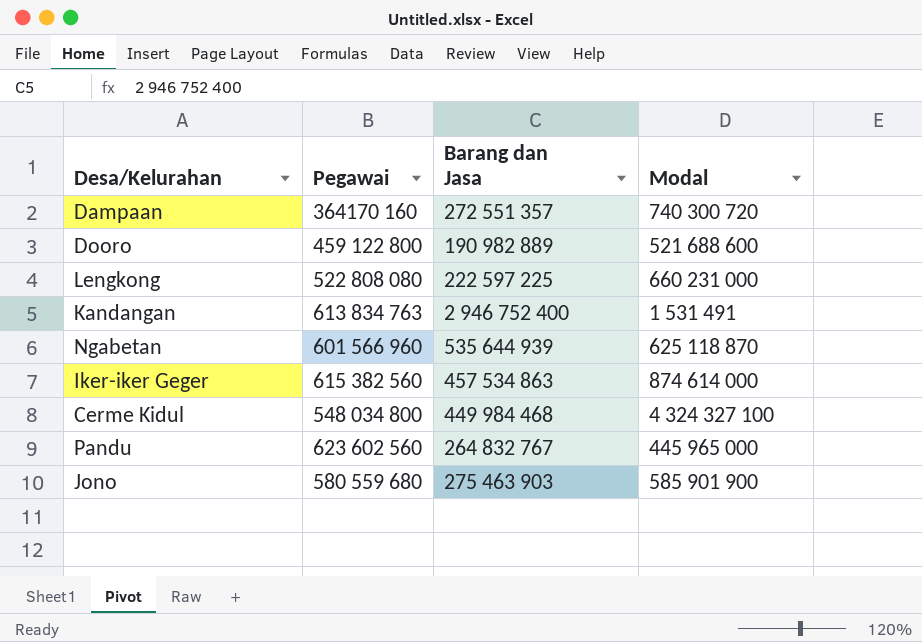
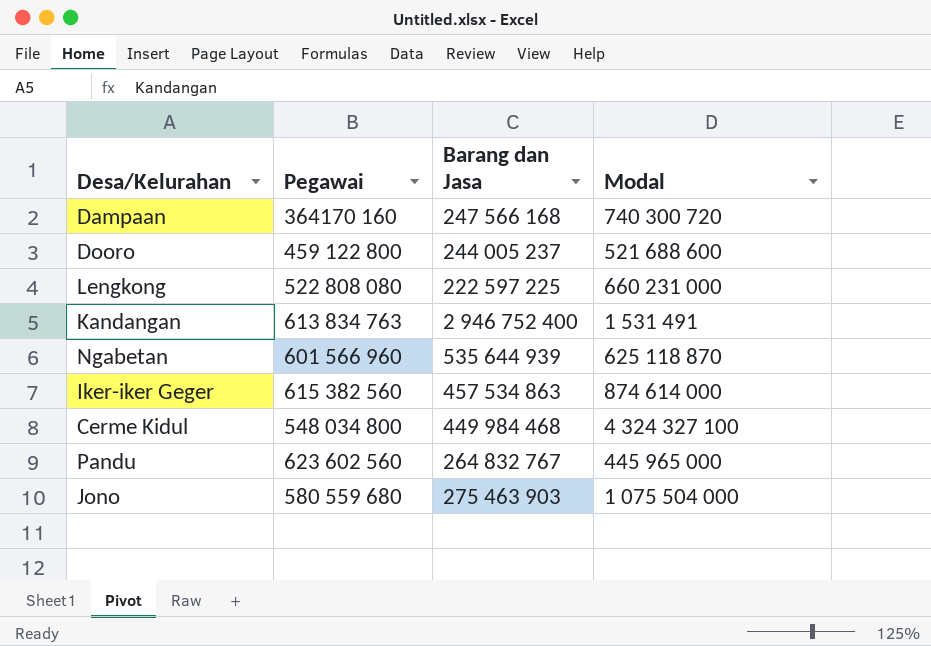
Dampaan | Barang dan Jasa: 272 551 357 -> 247 566 168
Dooro | Barang dan Jasa: 190 982 889 -> 244 005 237
Jono | Modal: 585 901 900 -> 1 075 504 000

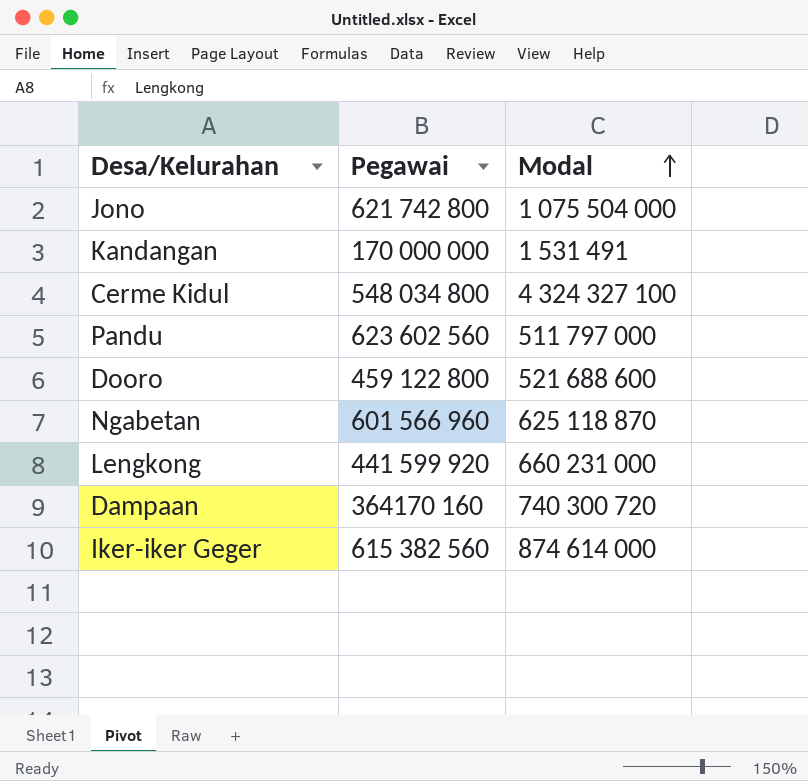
row order: none -> Modal ascending
column Barang dan Jasa | position: 3 -> none
Jono | Pegawai: 580 559 680 -> 621 742 800
Kandangan | Pegawai: 613 834 763 -> 170 000 000
Pandu | Modal: 445 965 000 -> 511 797 000
Lengkong | Pegawai: 522 808 080 -> 441 599 920

